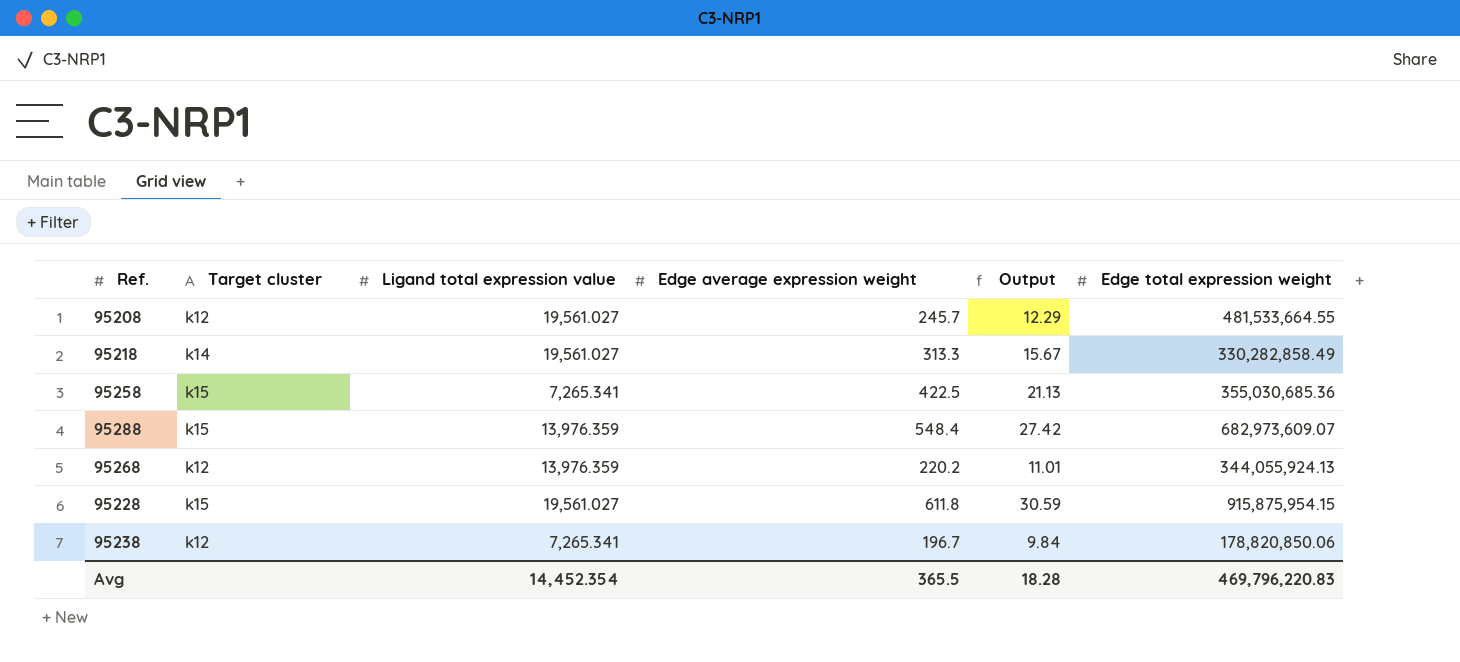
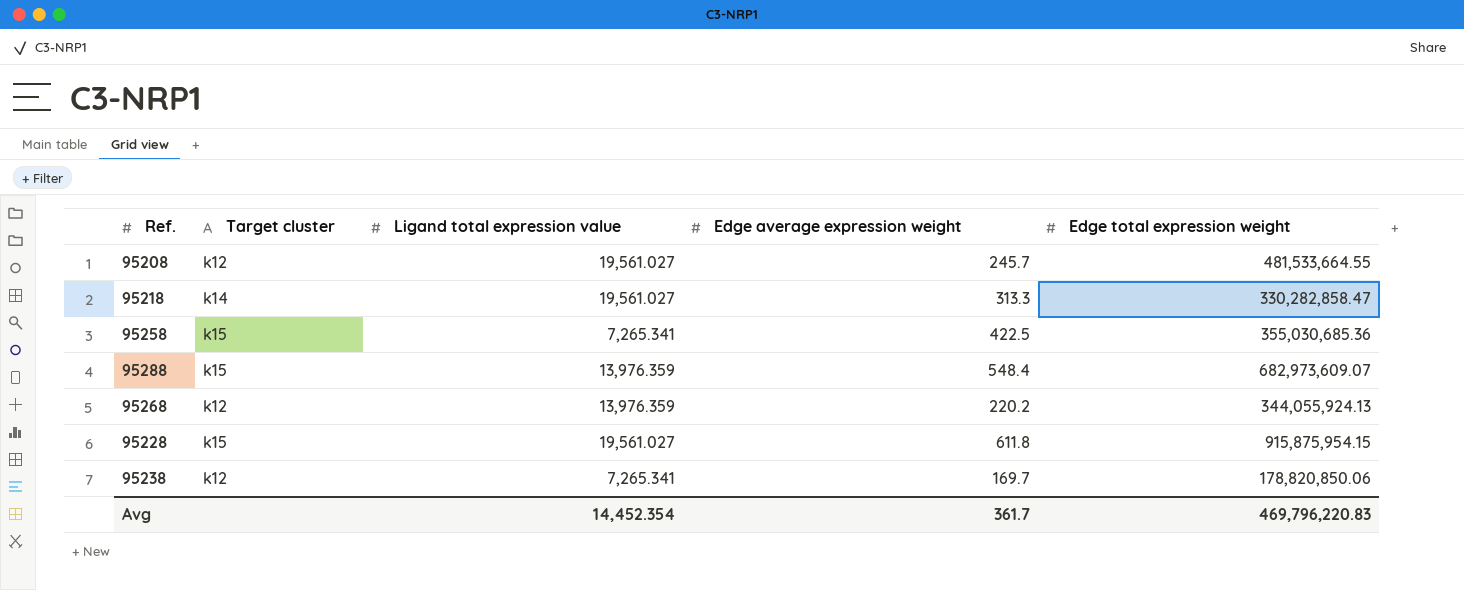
column Output | formula: [Edge average expression weight] * 0.05 -> none
95218 | Edge total expression weight: 330,282,858.49 -> 330,282,858.47
95238 | Edge average expression weight: 196.7 -> 169.7
Avg | Edge average expression weight: 365.5 -> 361.7

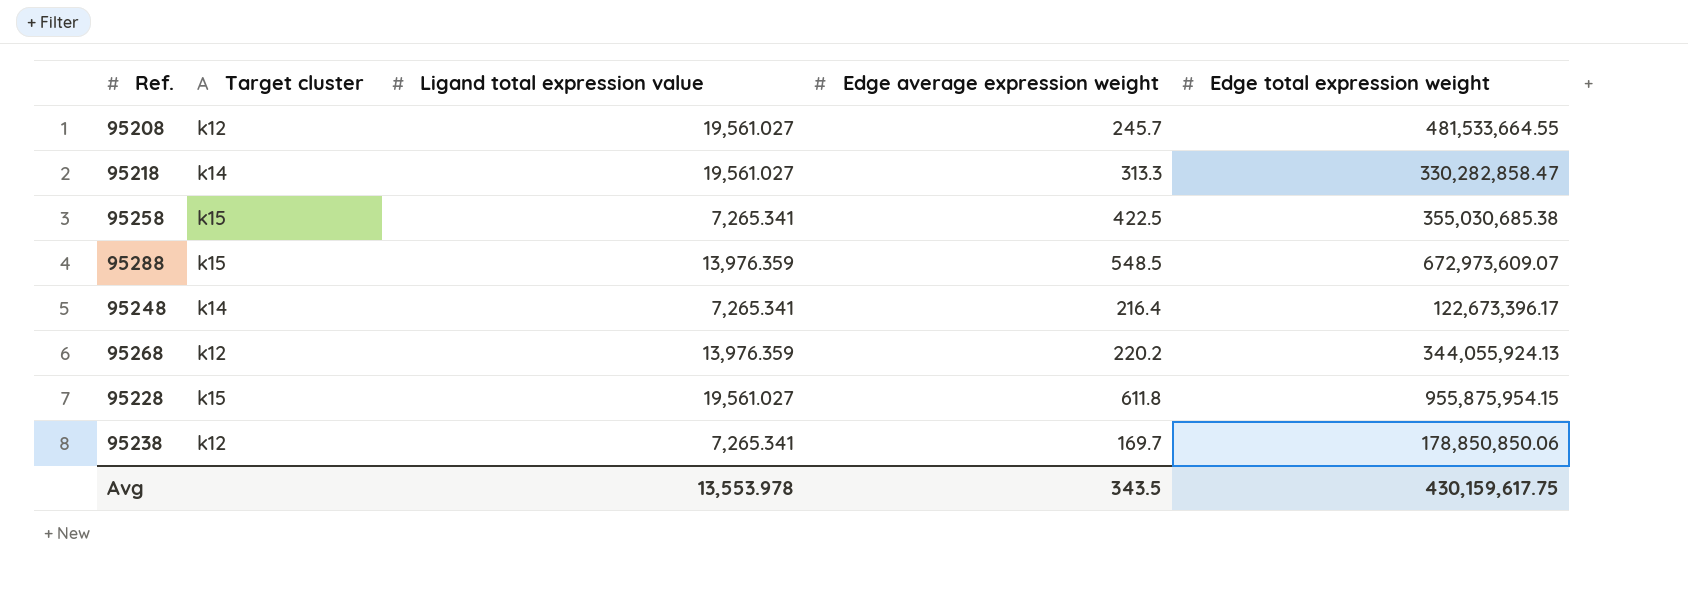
95258 | Edge total expression weight: 355,030,685.36 -> 355,030,685.38
95288 | Edge average expression weight: 548.4 -> 548.5
95288 | Edge total expression weight: 682,973,609.07 -> 672,973,609.07
row 95248: none -> k14 | 7,265.341 | 216.4 | 122,673,396.17
95228 | Edge total expression weight: 915,875,954.15 -> 955,875,954.15
95238 | Edge total expression weight: 178,820,850.06 -> 178,850,850.06
Avg | Ligand total expression value: 14,452.354 -> 13,553.978
Avg | Edge average expression weight: 361.7 -> 343.5
Avg | Edge total expression weight: 469,796,220.83 -> 430,159,617.75

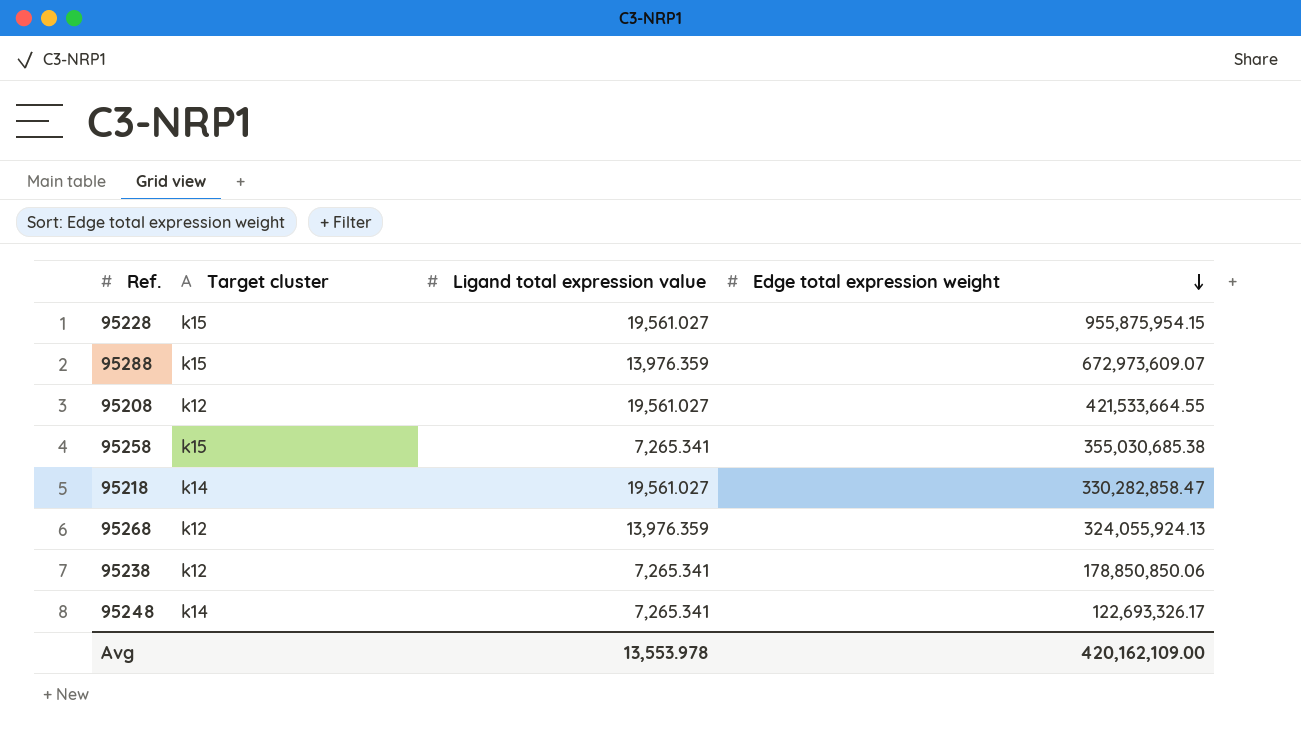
row order: none -> Edge total expression weight descending
column Edge average expression weight | position: 4 -> none
95208 | Edge total expression weight: 481,533,664.55 -> 421,533,664.55
95268 | Edge total expression weight: 344,055,924.13 -> 324,055,924.13
95248 | Edge total expression weight: 122,673,396.17 -> 122,693,326.17
Avg | Edge total expression weight: 430,159,617.75 -> 420,162,109.00

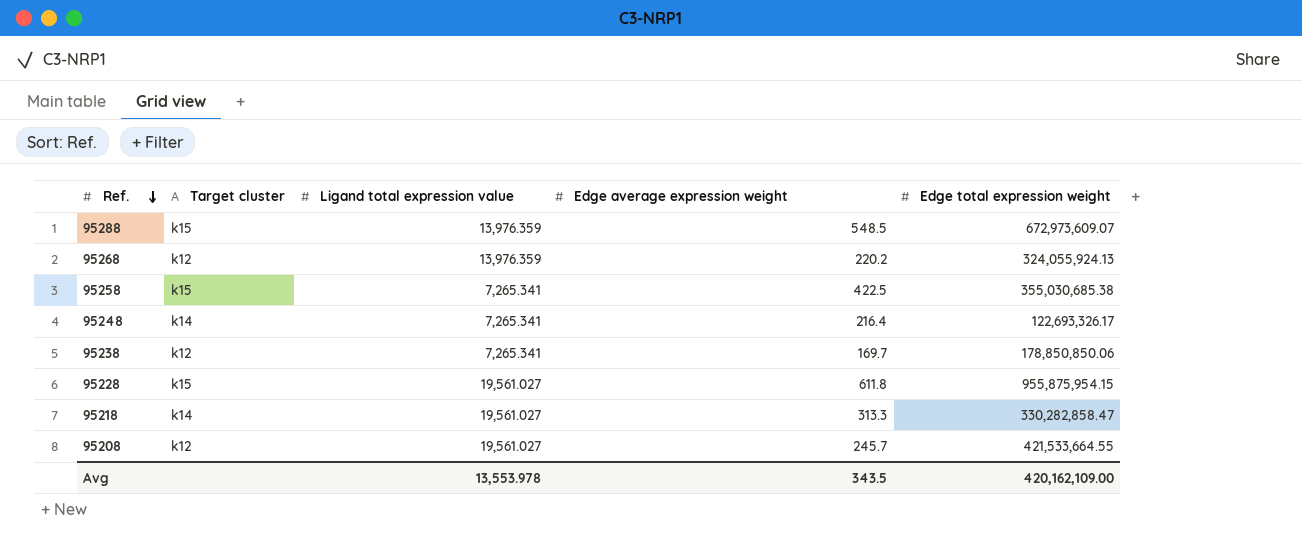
row order: Edge total expression weight descending -> Ref. descending
column Edge average expression weight | position: none -> 4

